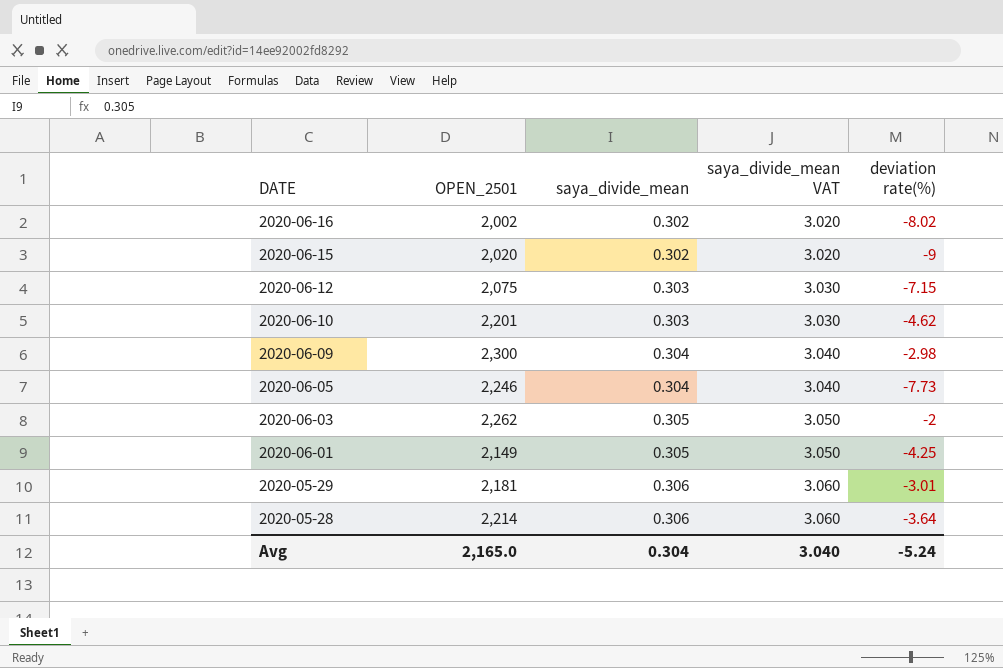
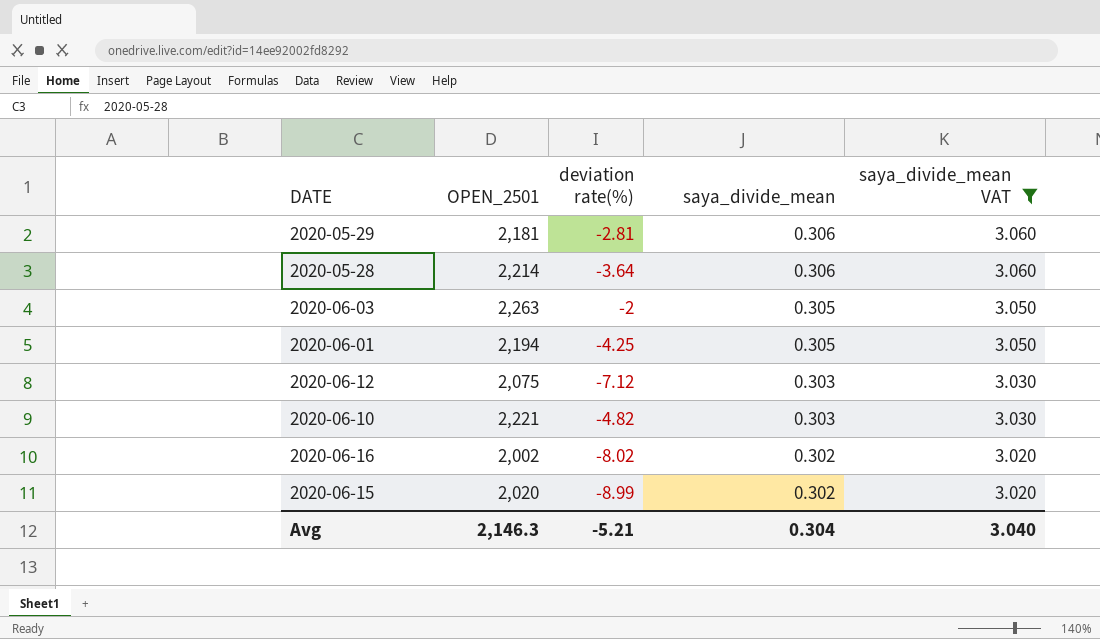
filter: none -> saya_divide_mean VAT != 3.040
row order: DATE descending -> saya_divide_mean descending
column deviation rate(%) | position: 5 -> 3
2020-05-29 | deviation rate(%): -3.01 -> -2.81
2020-06-03 | OPEN_2501: 2,262 -> 2,263
2020-06-01 | OPEN_2501: 2,149 -> 2,194
2020-06-12 | deviation rate(%): -7.15 -> -7.12
2020-06-10 | OPEN_2501: 2,201 -> 2,221
2020-06-10 | deviation rate(%): -4.62 -> -4.82
2020-06-15 | deviation rate(%): -9 -> -8.99
Avg | OPEN_2501: 2,165.0 -> 2,146.3
Avg | deviation rate(%): -5.24 -> -5.21

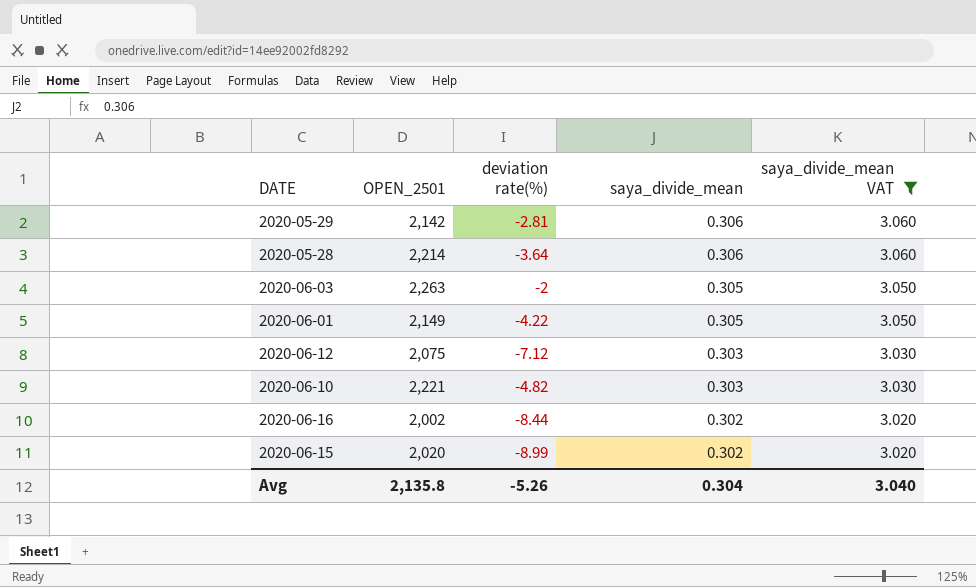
2020-05-29 | OPEN_2501: 2,181 -> 2,142
2020-06-01 | OPEN_2501: 2,194 -> 2,149
2020-06-01 | deviation rate(%): -4.25 -> -4.22
2020-06-16 | deviation rate(%): -8.02 -> -8.44
Avg | OPEN_2501: 2,146.3 -> 2,135.8
Avg | deviation rate(%): -5.21 -> -5.26

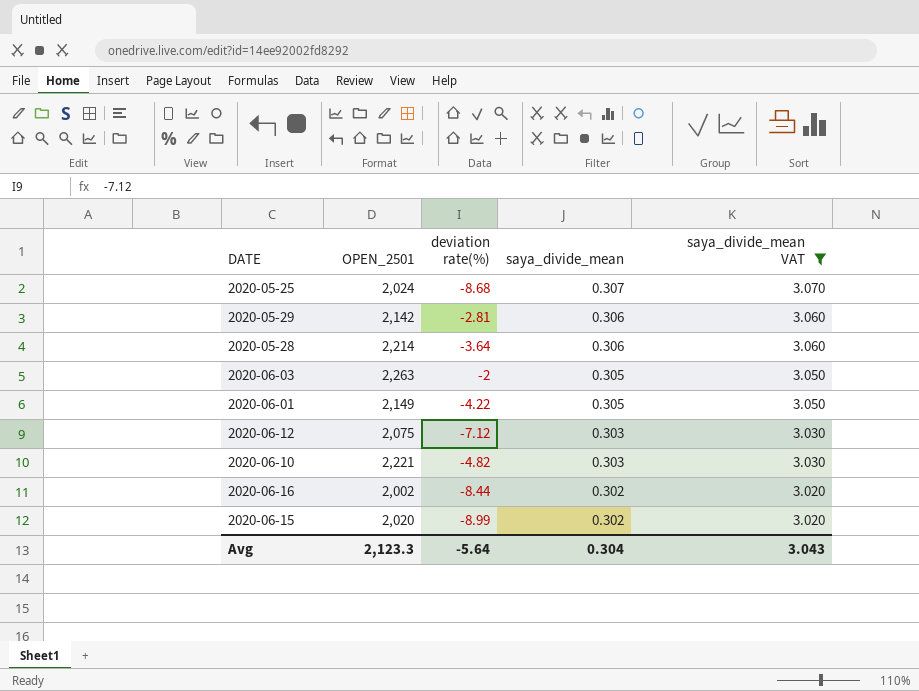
row 2020-05-25: none -> 2,024 | -8.68 | 0.307 | 3.070
Avg | OPEN_2501: 2,135.8 -> 2,123.3
Avg | deviation rate(%): -5.26 -> -5.64
Avg | saya_divide_mean VAT: 3.040 -> 3.043

